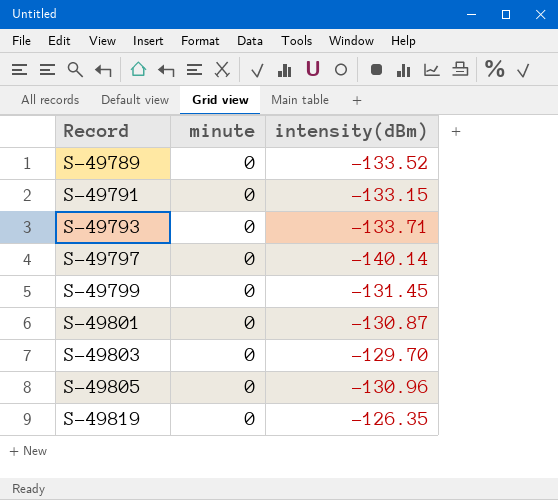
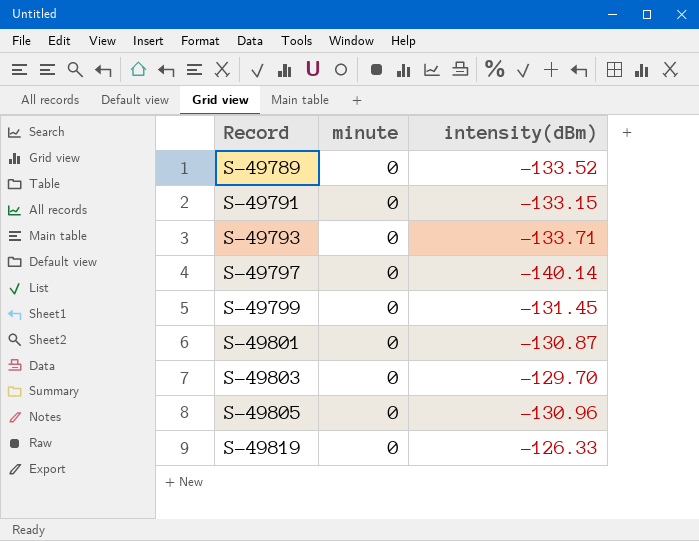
S-49819 | intensity(dBm): -126.35 -> -126.33

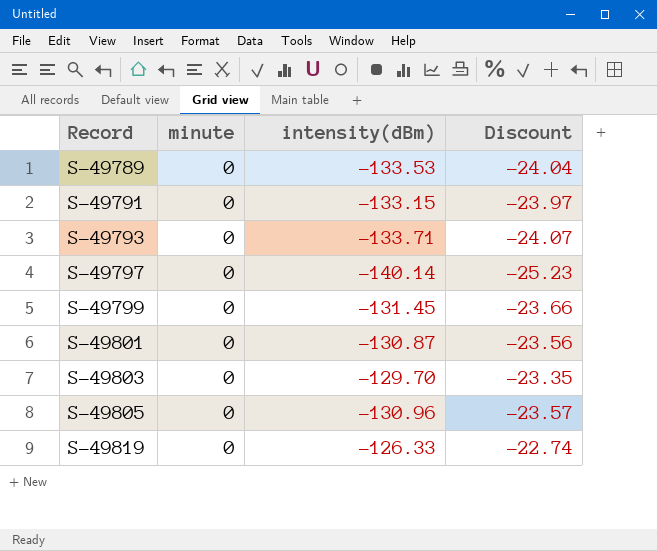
column Discount | formula: none -> [intensity(dBm)] * 0.18
S-49789 | intensity(dBm): -133.52 -> -133.53

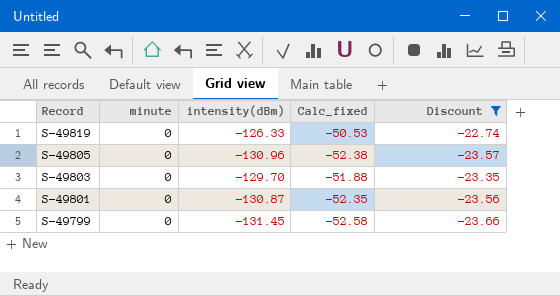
filter: none -> Discount >= -23.66
row order: Record ascending -> Record descending
column Calc_fixed | formula: none -> [intensity(dBm)] * 0.4

